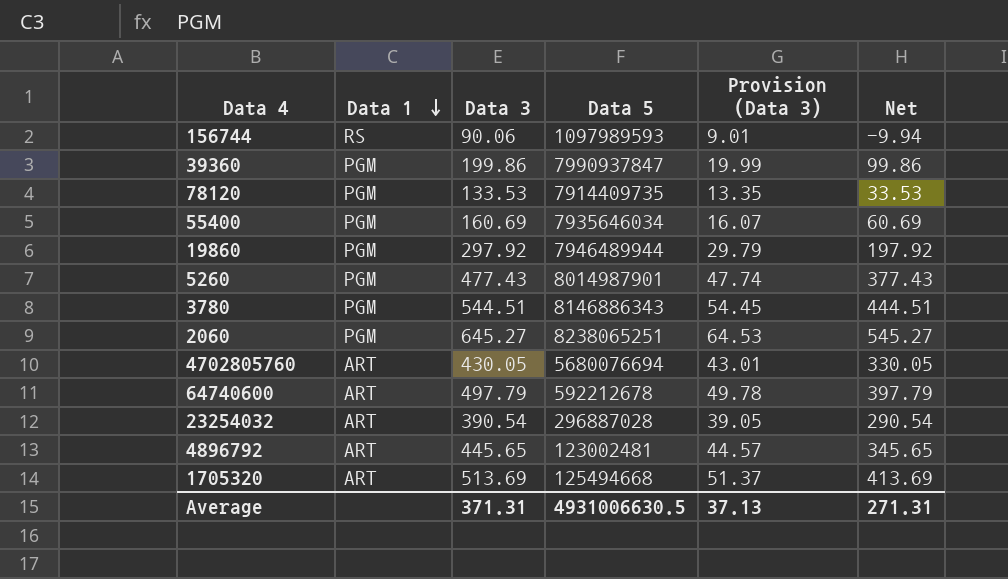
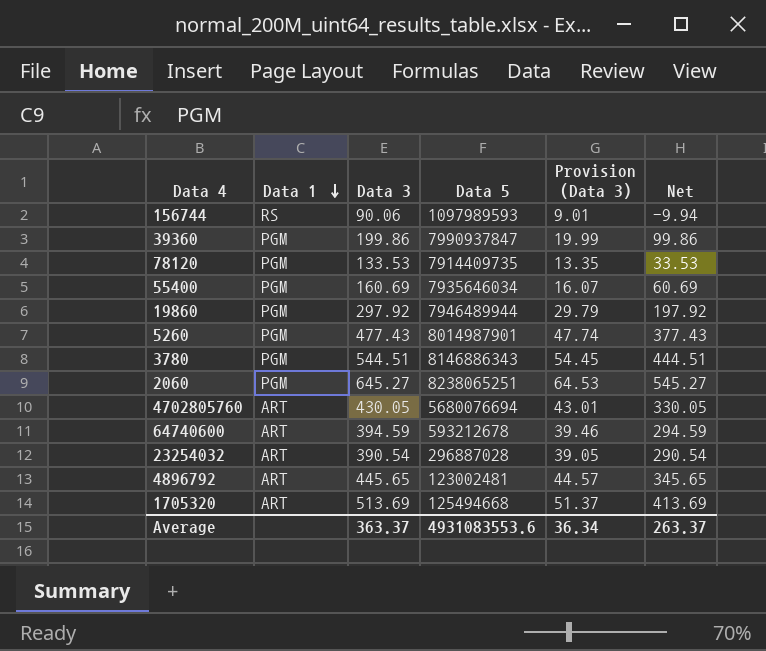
64740600 | Data 3: 497.79 -> 394.59
64740600 | Data 5: 592212678 -> 593212678
64740600 | Provision (Data 3): 49.78 -> 39.46
64740600 | Net: 397.79 -> 294.59
Average | Data 3: 371.31 -> 363.37
Average | Data 5: 4931006630.5 -> 4931083553.6
Average | Provision (Data 3): 37.13 -> 36.34
Average | Net: 271.31 -> 263.37

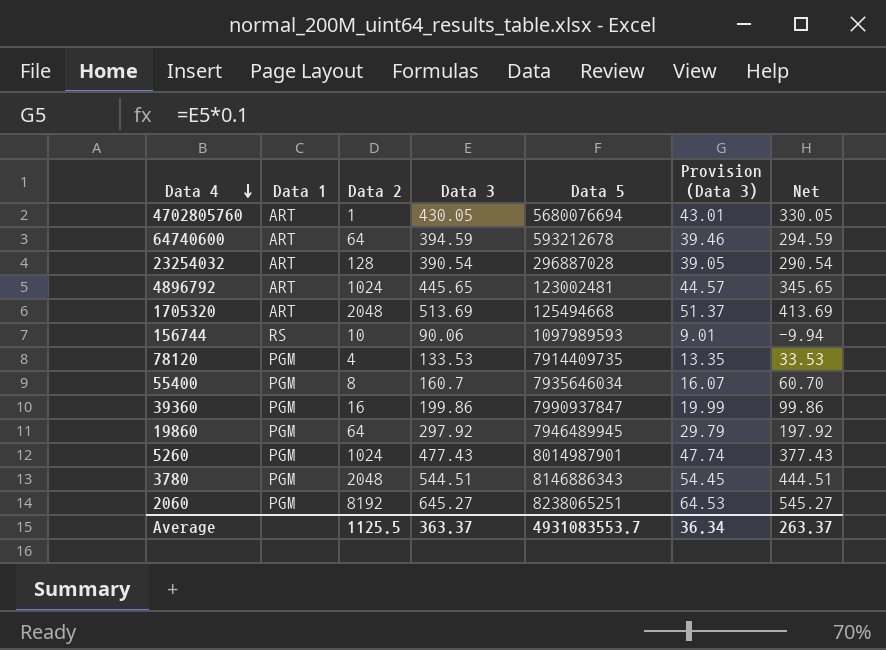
row order: Data 1 descending -> Data 4 descending
column Data 2 | position: none -> 3
55400 | Data 3: 160.69 -> 160.7
55400 | Net: 60.69 -> 60.70
19860 | Data 5: 7946489944 -> 7946489945
Average | Data 5: 4931083553.6 -> 4931083553.7

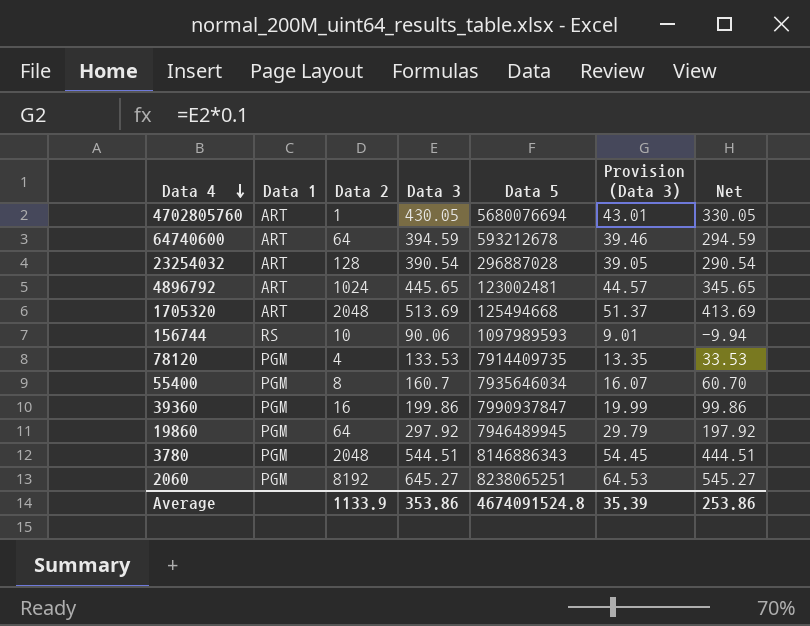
row 5260: PGM | 1024 | 477.43 | 8014987901 | 47.74 | 377.43 -> none
Average | Data 2: 1125.5 -> 1133.9
Average | Data 3: 363.37 -> 353.86
Average | Data 5: 4931083553.7 -> 4674091524.8
Average | Provision (Data 3): 36.34 -> 35.39
Average | Net: 263.37 -> 253.86

